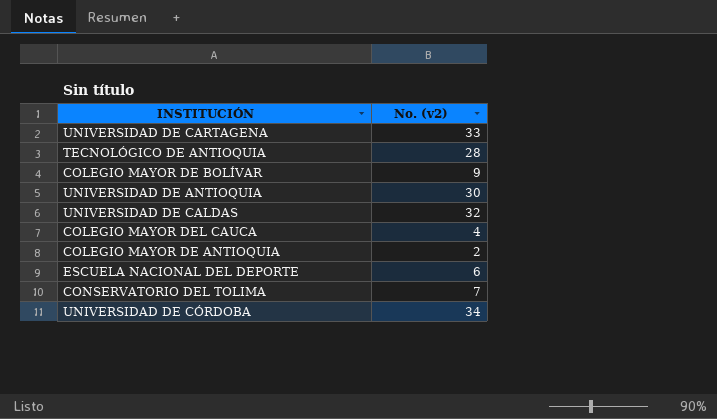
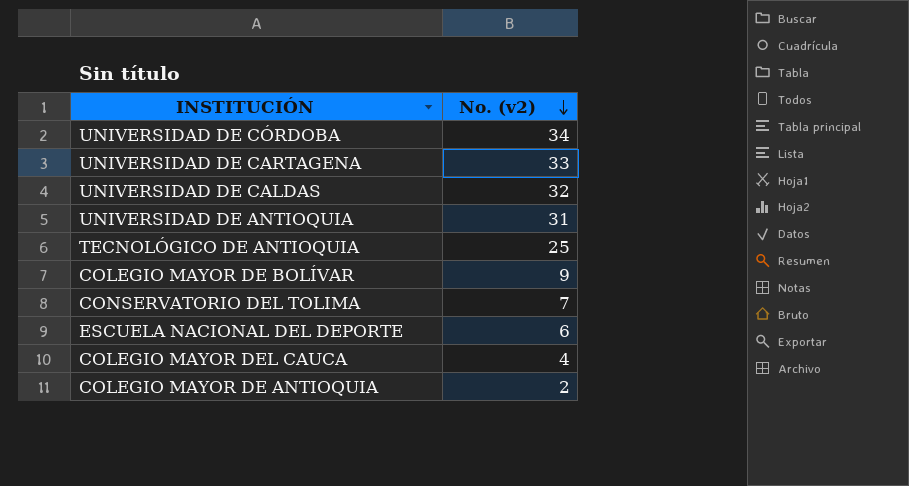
row order: none -> No. (v2) descending
UNIVERSIDAD DE ANTIOQUIA | No. (v2): 30 -> 31
TECNOLÓGICO DE ANTIOQUIA | No. (v2): 28 -> 25

